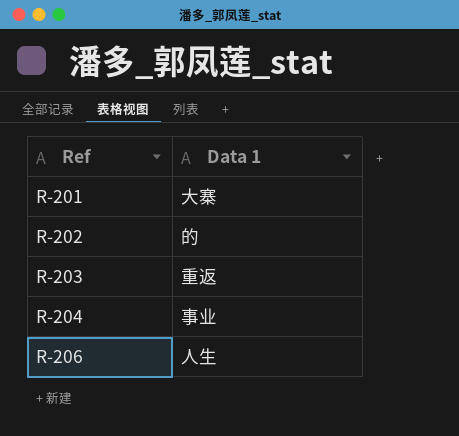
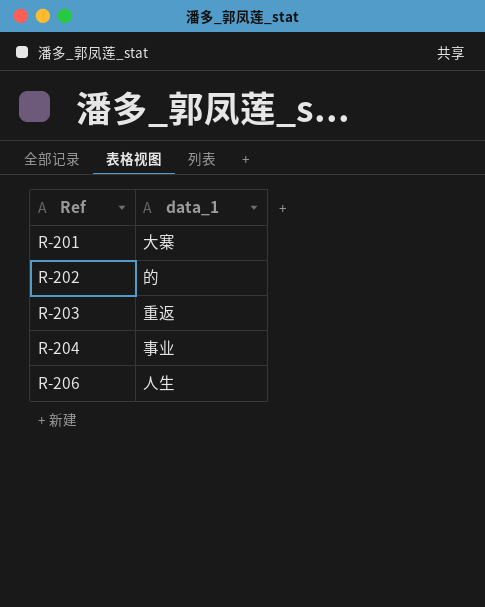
column name: Data 1 -> data_1

